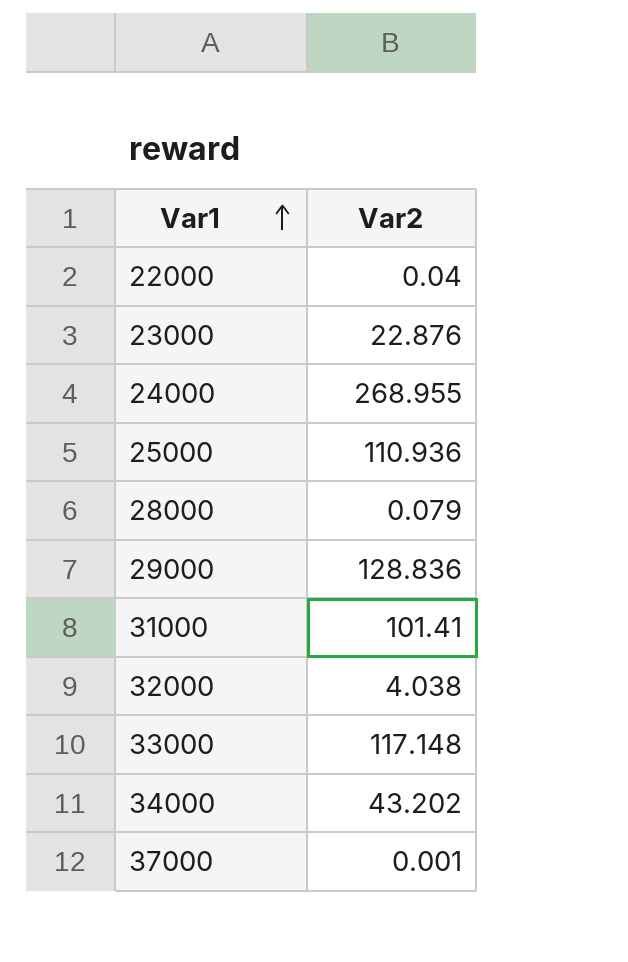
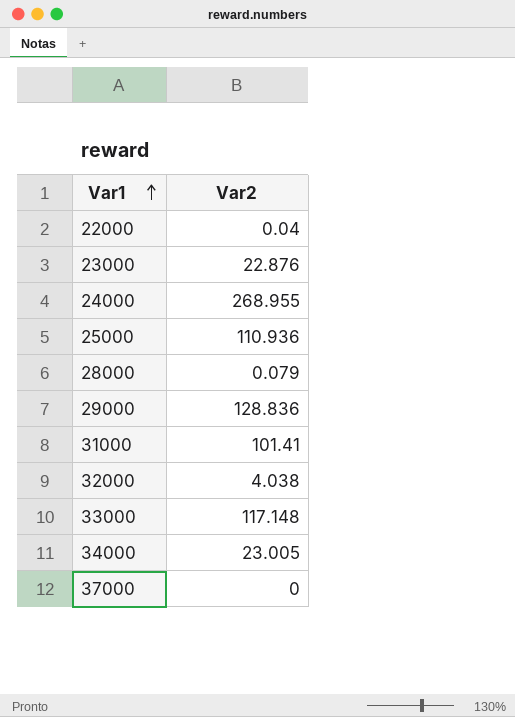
34000 | Var2: 43.202 -> 23.005
37000 | Var2: 0.001 -> 0

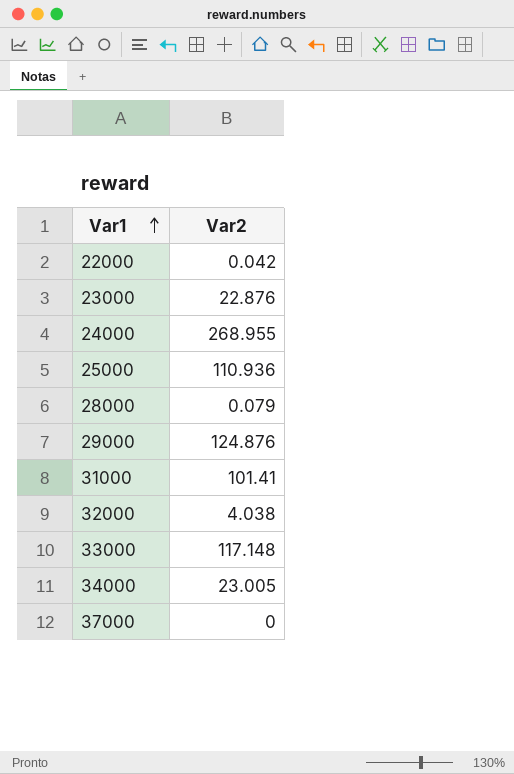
22000 | Var2: 0.04 -> 0.042
29000 | Var2: 128.836 -> 124.876

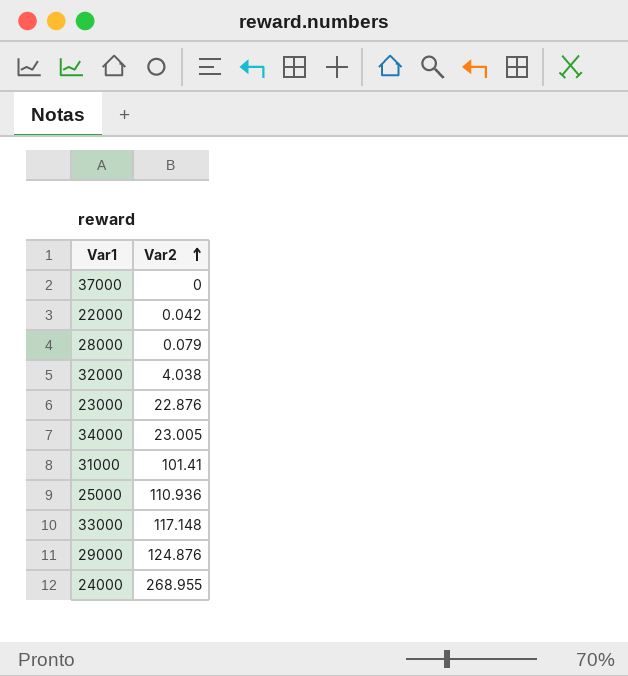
row order: Var1 ascending -> Var2 ascending

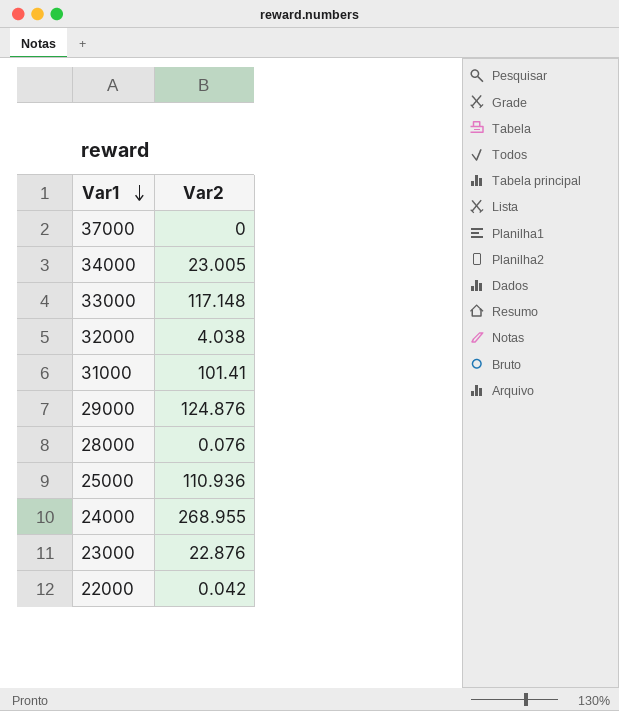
row order: Var2 ascending -> Var1 descending
28000 | Var2: 0.079 -> 0.076

